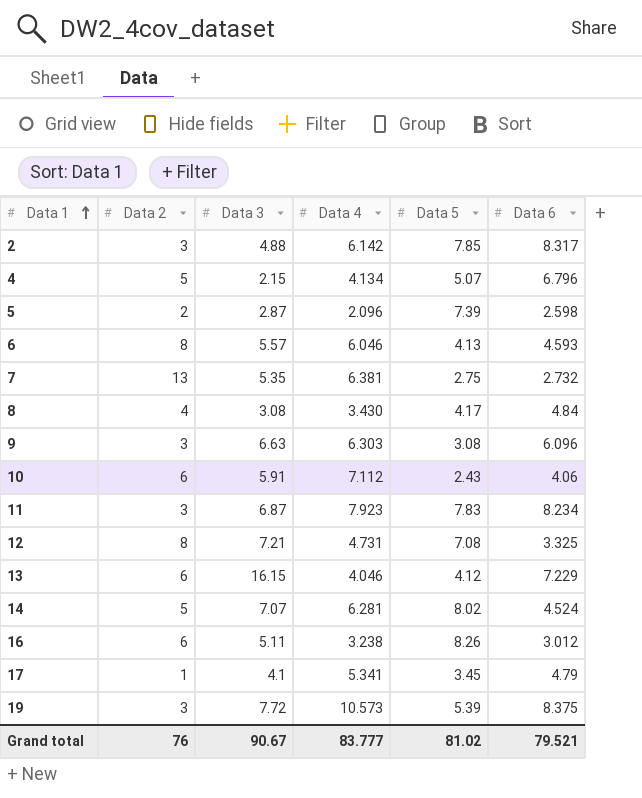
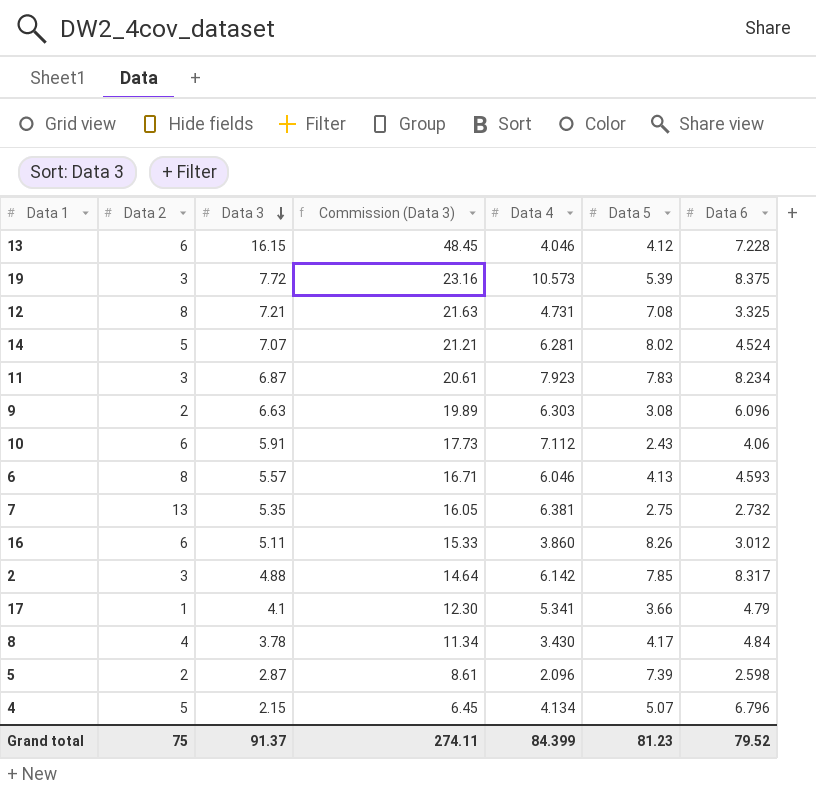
row order: Data 1 ascending -> Data 3 descending
column Commission (Data 3) | formula: none -> [Data 3] * 3
13 | Data 6: 7.229 -> 7.228
9 | Data 2: 3 -> 2
16 | Data 4: 3.238 -> 3.860
17 | Data 5: 3.45 -> 3.66
8 | Data 3: 3.08 -> 3.78
Grand total | Data 2: 76 -> 75
Grand total | Data 3: 90.67 -> 91.37
Grand total | Data 4: 83.777 -> 84.399
Grand total | Data 5: 81.02 -> 81.23
Grand total | Data 6: 79.521 -> 79.52

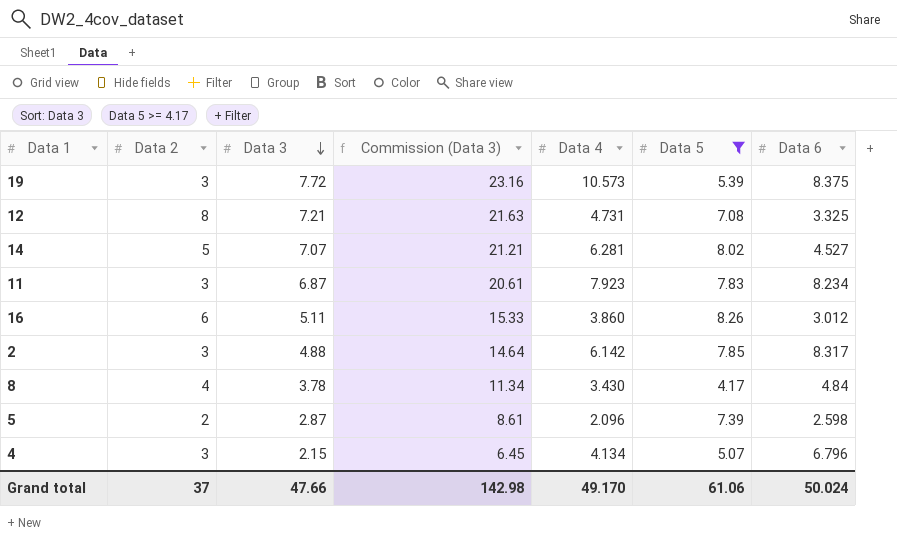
filter: none -> Data 5 >= 4.17
14 | Data 6: 4.524 -> 4.527
4 | Data 2: 5 -> 3
Grand total | Data 2: 75 -> 37
Grand total | Data 3: 91.37 -> 47.66
Grand total | Commission (Data 3): 274.11 -> 142.98
Grand total | Data 4: 84.399 -> 49.170
Grand total | Data 5: 81.23 -> 61.06
Grand total | Data 6: 79.52 -> 50.024

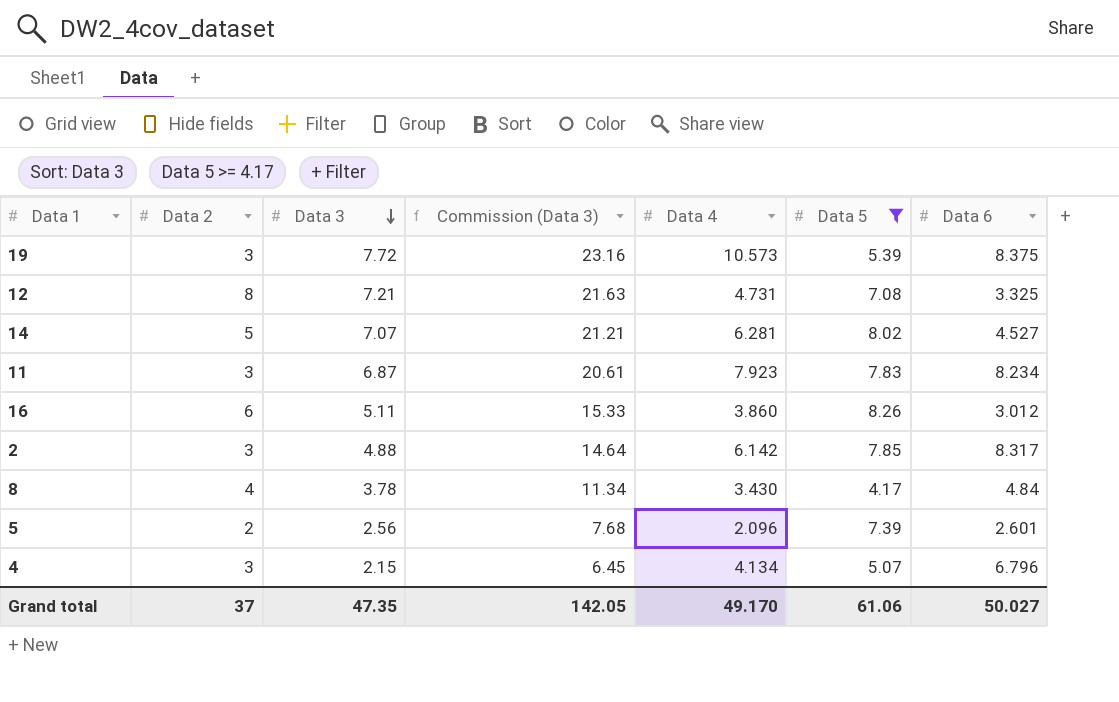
5 | Data 3: 2.87 -> 2.56
5 | Commission (Data 3): 8.61 -> 7.68
5 | Data 6: 2.598 -> 2.601
Grand total | Data 3: 47.66 -> 47.35
Grand total | Commission (Data 3): 142.98 -> 142.05
Grand total | Data 6: 50.024 -> 50.027

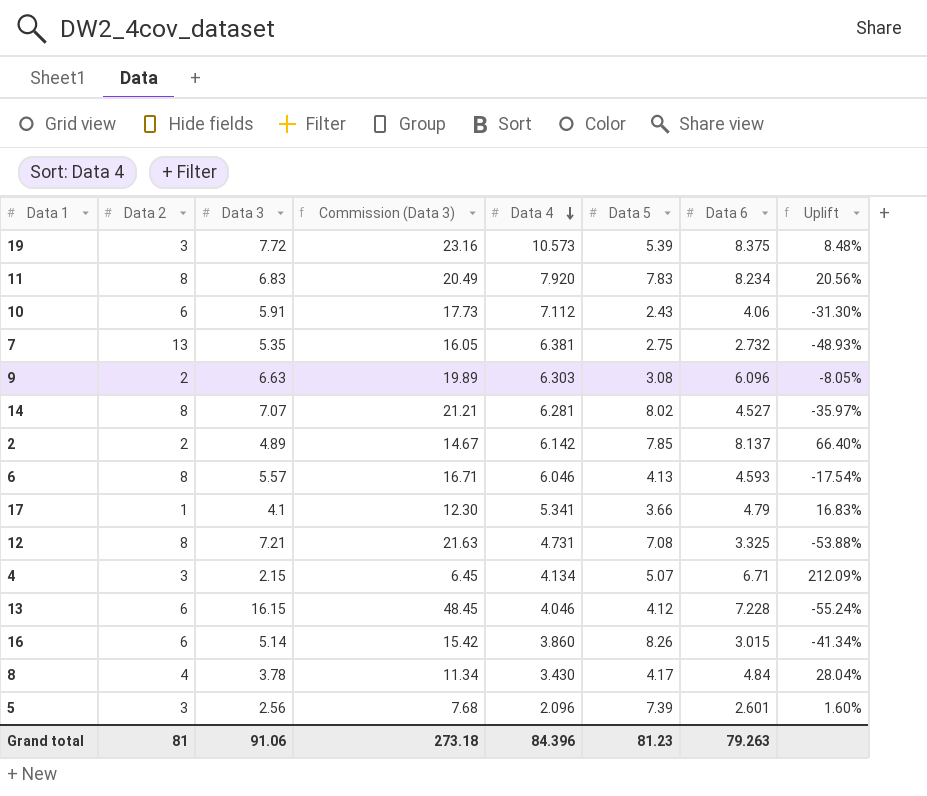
filter: Data 5 >= 4.17 -> none
row order: Data 3 descending -> Data 4 descending
column Uplift | formula: none -> ([Data 6] - [Data 3]) / [Data 3]
11 | Data 2: 3 -> 8
11 | Data 3: 6.87 -> 6.83
11 | Commission (Data 3): 20.61 -> 20.49
11 | Data 4: 7.923 -> 7.920
14 | Data 2: 5 -> 8
2 | Data 2: 3 -> 2
2 | Data 3: 4.88 -> 4.89
2 | Commission (Data 3): 14.64 -> 14.67
2 | Data 6: 8.317 -> 8.137
4 | Data 6: 6.796 -> 6.71
16 | Data 3: 5.11 -> 5.14
16 | Commission (Data 3): 15.33 -> 15.42
16 | Data 6: 3.012 -> 3.015
5 | Data 2: 2 -> 3
Grand total | Data 2: 37 -> 81
Grand total | Data 3: 47.35 -> 91.06
Grand total | Commission (Data 3): 142.05 -> 273.18
Grand total | Data 4: 49.170 -> 84.396
Grand total | Data 5: 61.06 -> 81.23
Grand total | Data 6: 50.027 -> 79.263

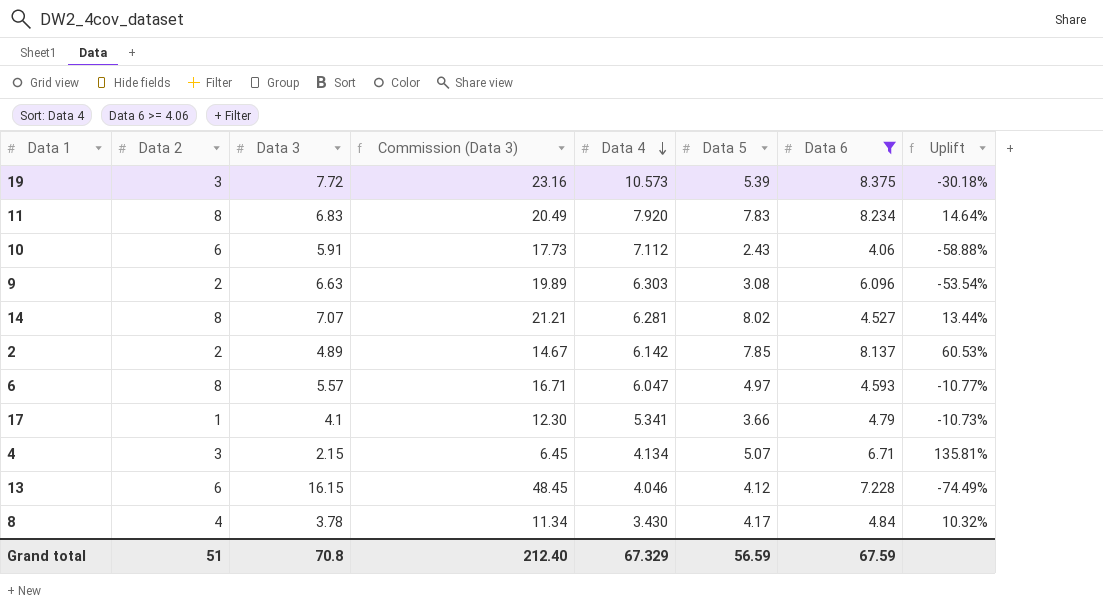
filter: none -> Data 6 >= 4.06
column Uplift | formula: ([Data 6] - [Data 3]) / [Data 3] -> ([Data 5] - [Data 3]) / [Data 3]
6 | Data 4: 6.046 -> 6.047
6 | Data 5: 4.13 -> 4.97
Grand total | Data 2: 81 -> 51
Grand total | Data 3: 91.06 -> 70.8
Grand total | Commission (Data 3): 273.18 -> 212.40
Grand total | Data 4: 84.396 -> 67.329
Grand total | Data 5: 81.23 -> 56.59
Grand total | Data 6: 79.263 -> 67.59

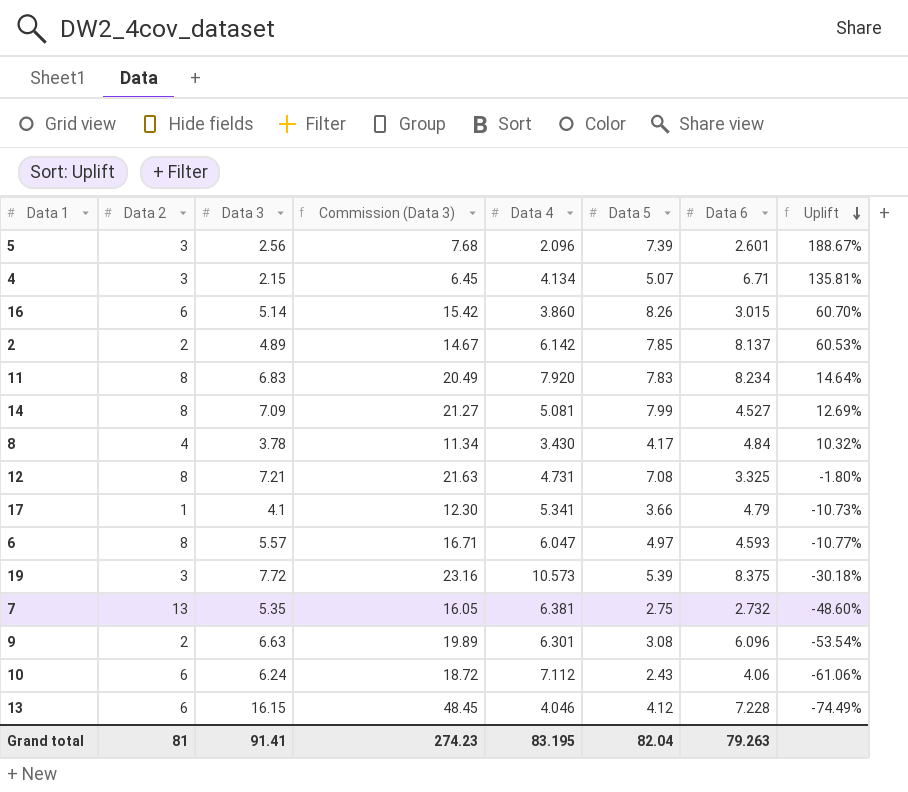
filter: Data 6 >= 4.06 -> none
row order: Data 4 descending -> Uplift descending
14 | Data 3: 7.07 -> 7.09
14 | Commission (Data 3): 21.21 -> 21.27
14 | Data 4: 6.281 -> 5.081
14 | Data 5: 8.02 -> 7.99
14 | Uplift: 13.44% -> 12.69%
9 | Data 4: 6.303 -> 6.301
10 | Data 3: 5.91 -> 6.24
10 | Commission (Data 3): 17.73 -> 18.72
10 | Uplift: -58.88% -> -61.06%
Grand total | Data 2: 51 -> 81
Grand total | Data 3: 70.8 -> 91.41
Grand total | Commission (Data 3): 212.40 -> 274.23
Grand total | Data 4: 67.329 -> 83.195
Grand total | Data 5: 56.59 -> 82.04
Grand total | Data 6: 67.59 -> 79.263

